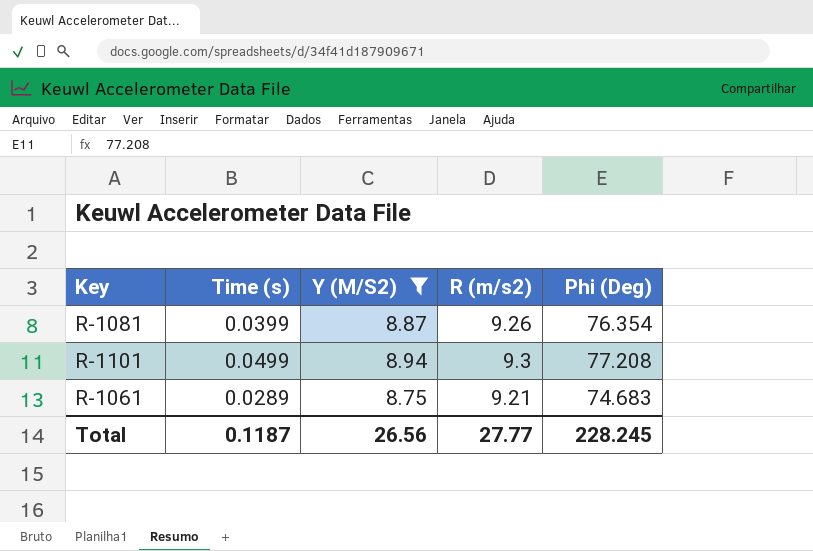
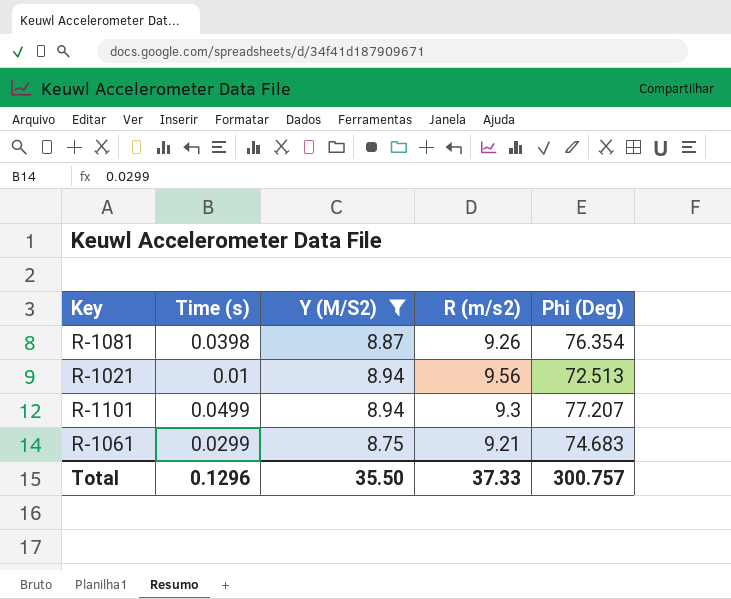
R-1081 | Time (s): 0.0399 -> 0.0398
row R-1021: none -> 0.01 | 8.94 | 9.56 | 72.513
R-1101 | Phi (Deg): 77.208 -> 77.207
R-1061 | Time (s): 0.0289 -> 0.0299
Total | Time (s): 0.1187 -> 0.1296
Total | Y (M/S2): 26.56 -> 35.50
Total | R (m/s2): 27.77 -> 37.33
Total | Phi (Deg): 228.245 -> 300.757

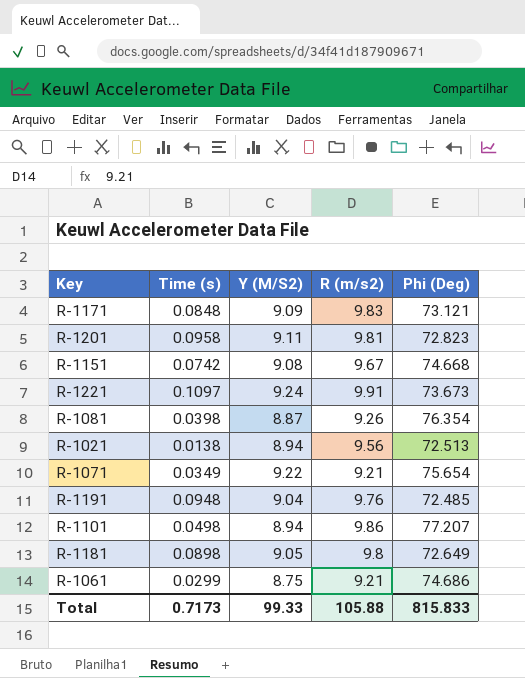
filter: Y (M/S2) <= 8.94 -> none
R-1021 | Time (s): 0.01 -> 0.0138
R-1101 | Time (s): 0.0499 -> 0.0498
R-1101 | R (m/s2): 9.3 -> 9.86
R-1061 | Phi (Deg): 74.683 -> 74.686
Total | Time (s): 0.1296 -> 0.7173
Total | Y (M/S2): 35.50 -> 99.33
Total | R (m/s2): 37.33 -> 105.88
Total | Phi (Deg): 300.757 -> 815.833

